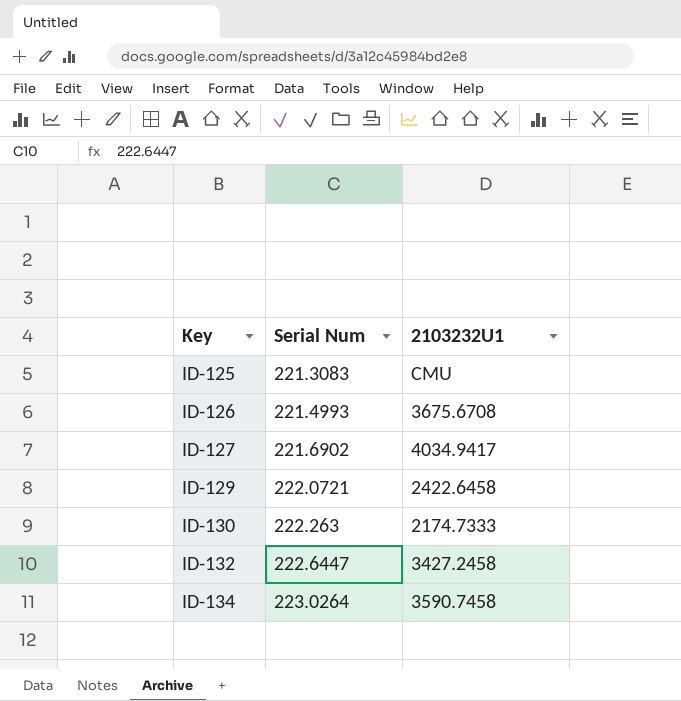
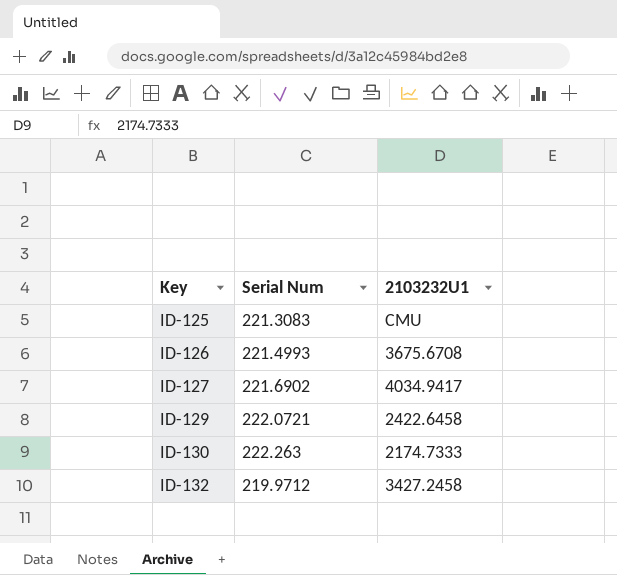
row ID-134: 223.0264 | 3590.7458 -> none
ID-132 | Serial Num: 222.6447 -> 219.9712

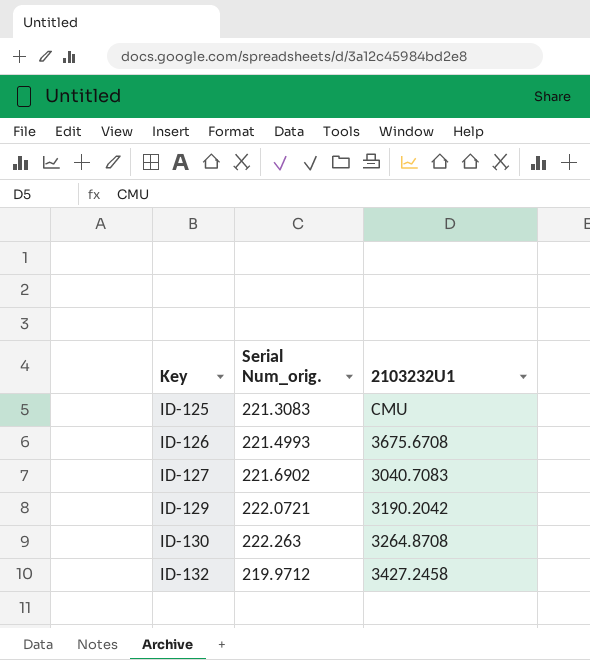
column name: Serial Num -> Serial Num_orig.
ID-127 | 2103232U1: 4034.9417 -> 3040.7083
ID-129 | 2103232U1: 2422.6458 -> 3190.2042
ID-130 | 2103232U1: 2174.7333 -> 3264.8708

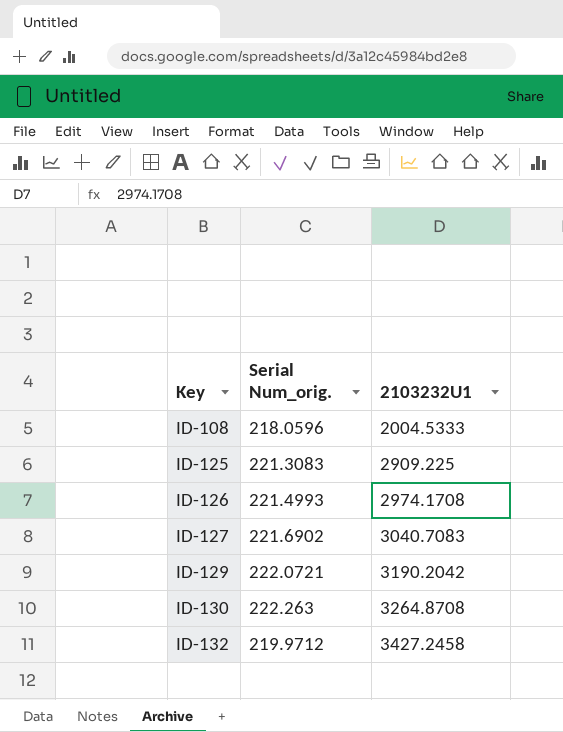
row ID-108: none -> 218.0596 | 2004.5333
ID-125 | 2103232U1: CMU -> 2909.225
ID-126 | 2103232U1: 3675.6708 -> 2974.1708

